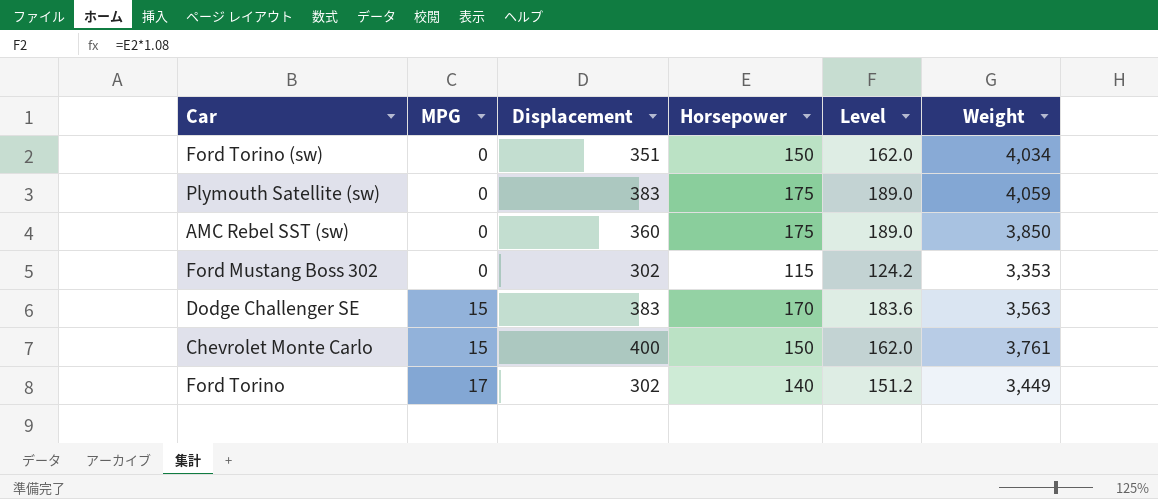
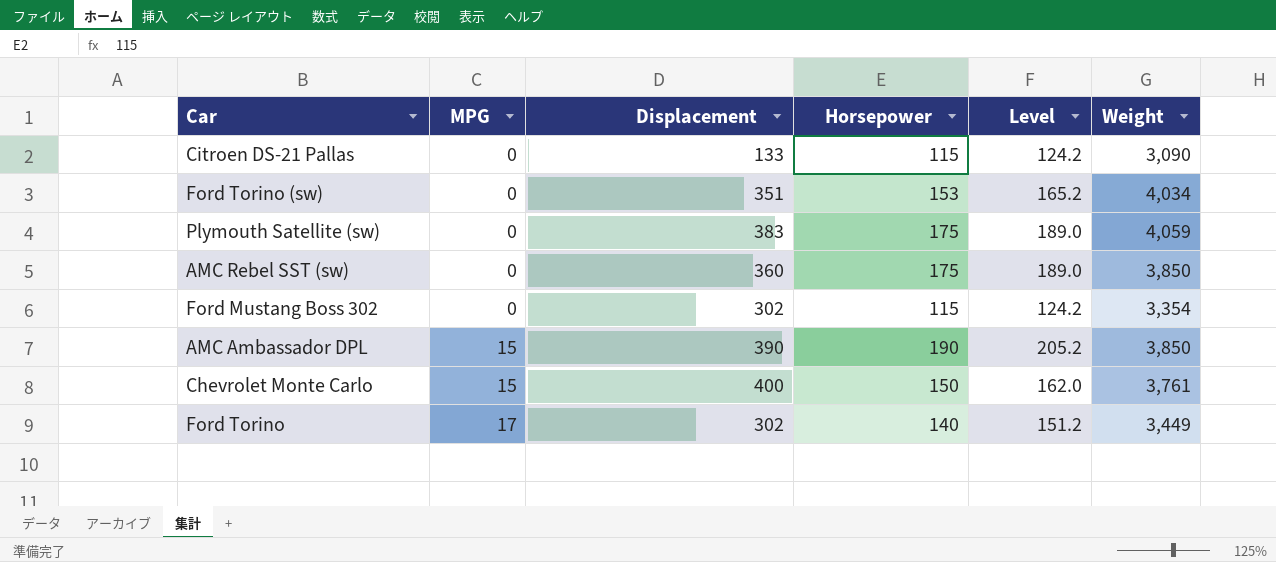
row Dodge Challenger SE: 15 | 383 | 170 | 183.6 | 3,563 -> none
row Citroen DS-21 Pallas: none -> 0 | 133 | 115 | 124.2 | 3,090
Ford Torino (sw) | Horsepower: 150 -> 153
Ford Torino (sw) | Level: 162.0 -> 165.2
Ford Mustang Boss 302 | Weight: 3,353 -> 3,354
row AMC Ambassador DPL: none -> 15 | 390 | 190 | 205.2 | 3,850

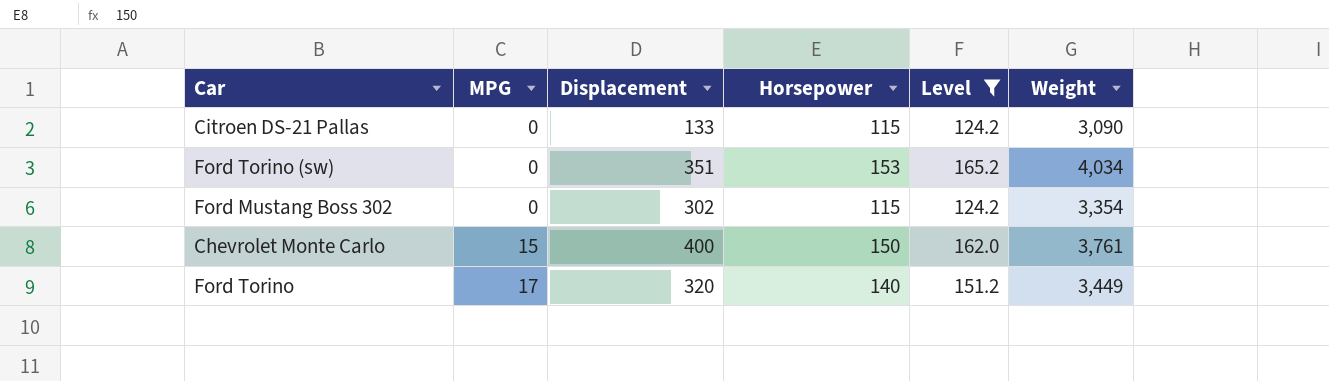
filter: none -> Level <= 165.2
Ford Torino | Displacement: 302 -> 320

